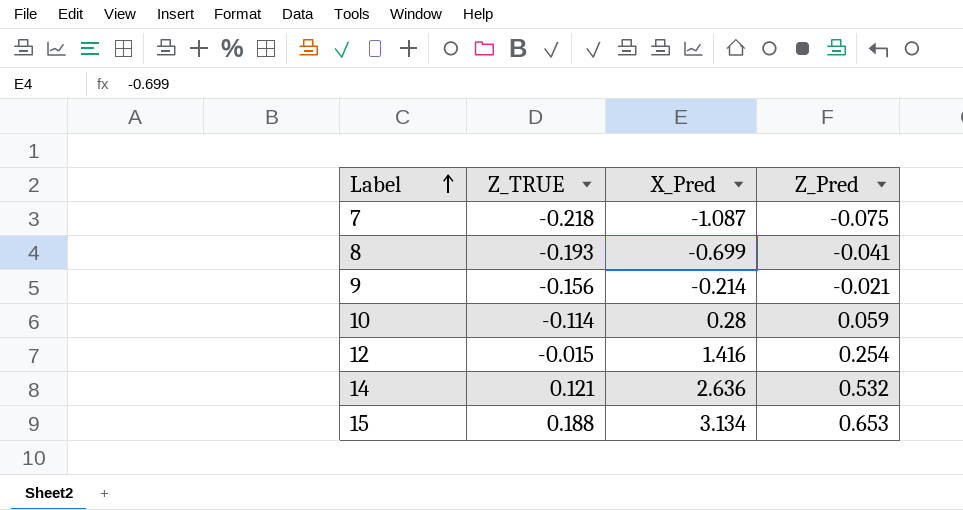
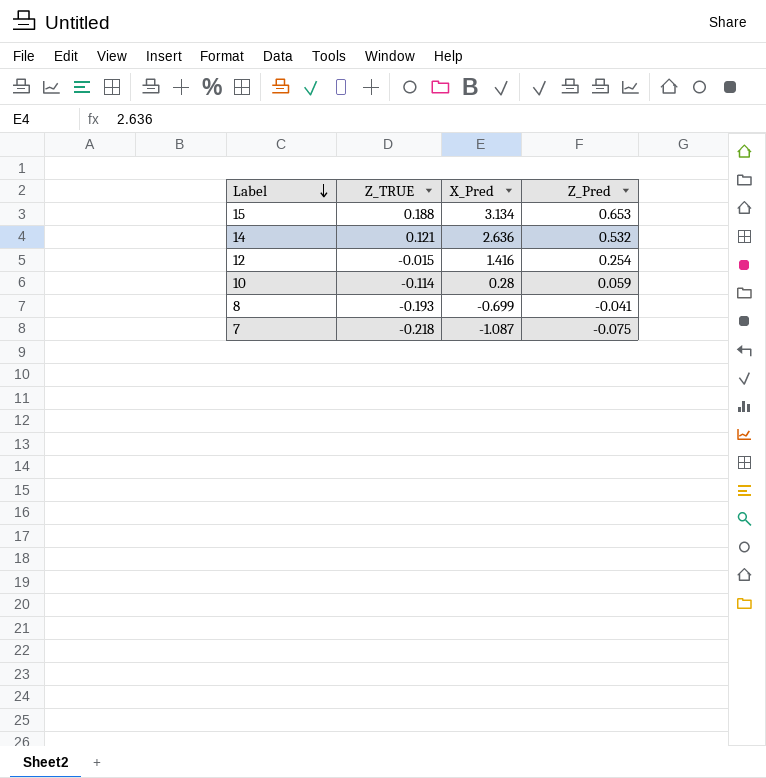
row order: Label ascending -> Label descending
row 9: -0.156 | -0.214 | -0.021 -> none

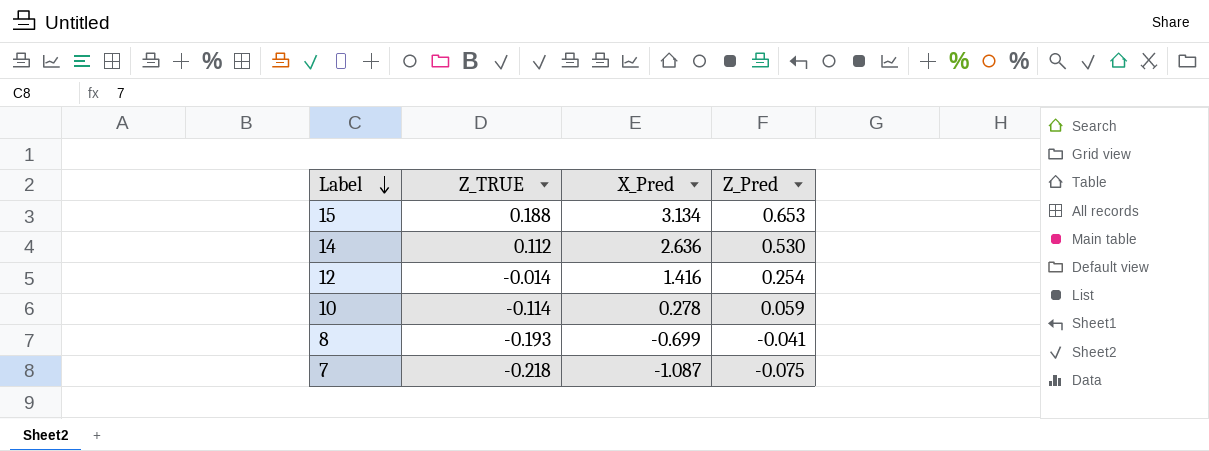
14 | Z_TRUE: 0.121 -> 0.112
14 | Z_Pred: 0.532 -> 0.530
12 | Z_TRUE: -0.015 -> -0.014
10 | X_Pred: 0.28 -> 0.278

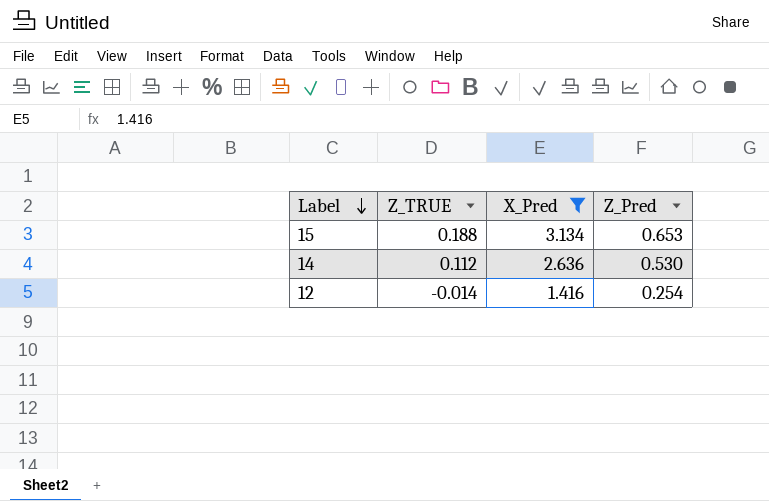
filter: none -> X_Pred >= 1.416

